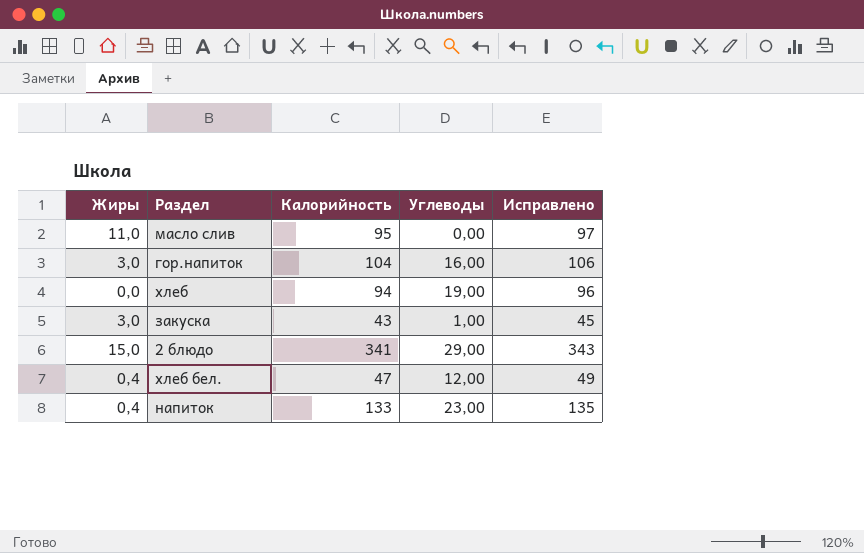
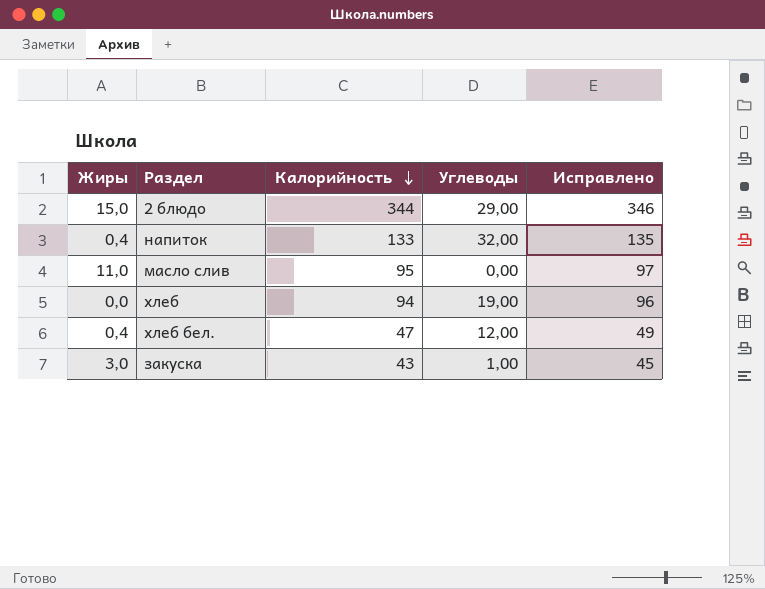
row order: none -> Калорийность descending
row гор.напиток: 3,0 | 104 | 16,00 | 106 -> none
2 блюдо | Калорийность: 341 -> 344
2 блюдо | Исправлено: 343 -> 346
напиток | Углеводы: 23,00 -> 32,00

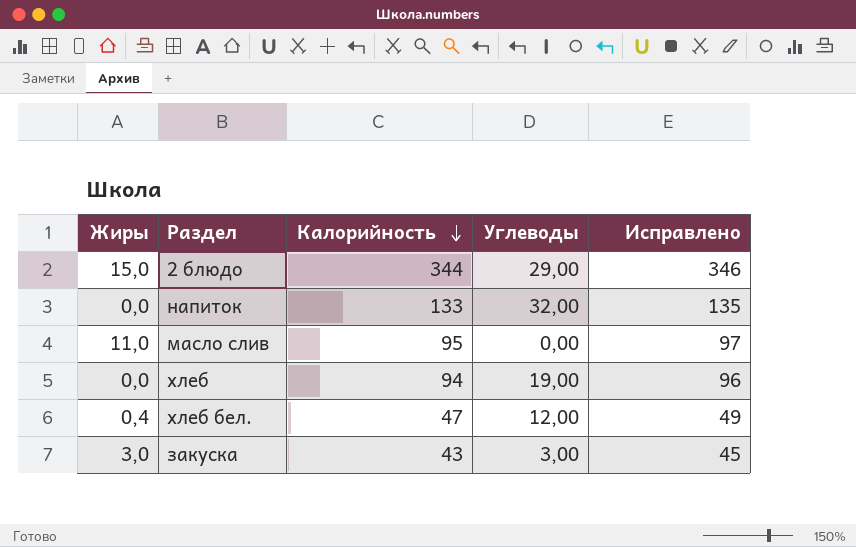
напиток | Жиры: 0,4 -> 0,0
закуска | Углеводы: 1,00 -> 3,00

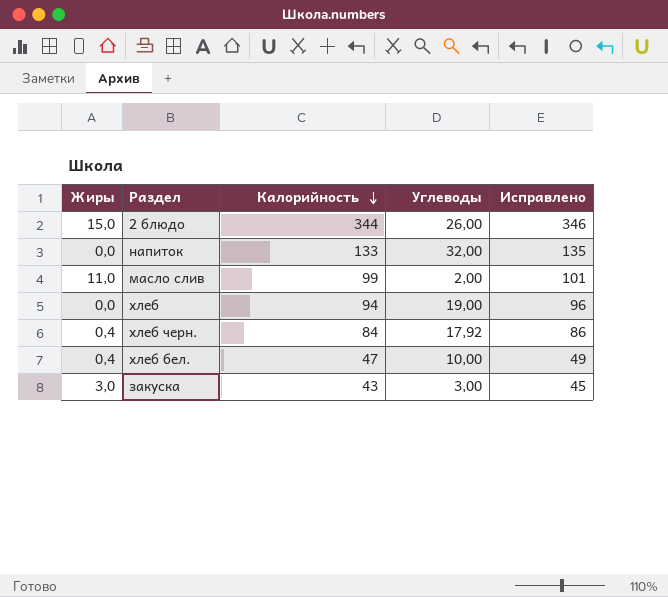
2 блюдо | Углеводы: 29,00 -> 26,00
масло слив | Калорийность: 95 -> 99
масло слив | Углеводы: 0,00 -> 2,00
масло слив | Исправлено: 97 -> 101
row хлеб черн.: none -> 0,4 | 84 | 17,92 | 86
хлеб бел. | Углеводы: 12,00 -> 10,00

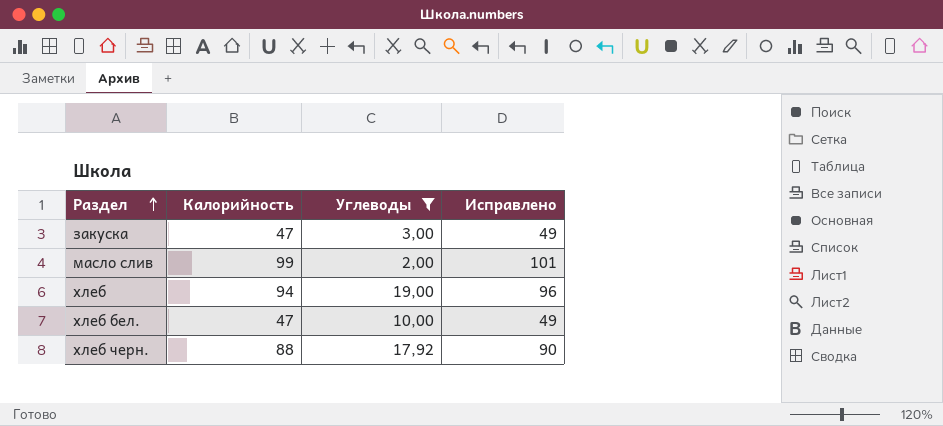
filter: none -> Углеводы <= 19,00
row order: Калорийность descending -> Раздел ascending
column Жиры | position: 1 -> none
закуска | Калорийность: 43 -> 47
закуска | Исправлено: 45 -> 49
хлеб черн. | Калорийность: 84 -> 88
хлеб черн. | Исправлено: 86 -> 90

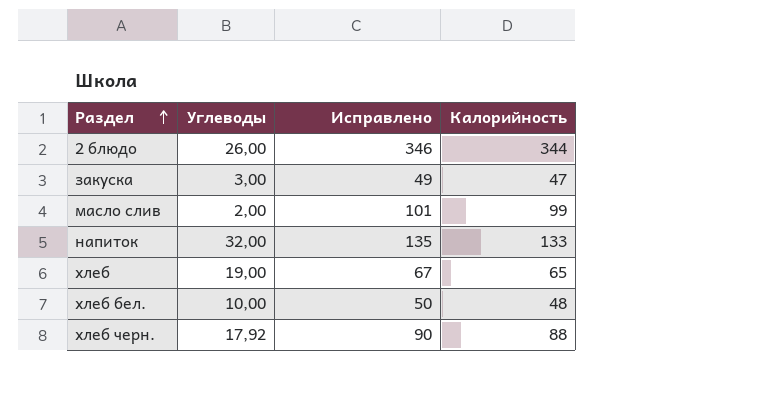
filter: Углеводы <= 19,00 -> none
column Калорийность | position: 2 -> 4
хлеб | Исправлено: 96 -> 67
хлеб | Калорийность: 94 -> 65
хлеб бел. | Исправлено: 49 -> 50
хлеб бел. | Калорийность: 47 -> 48

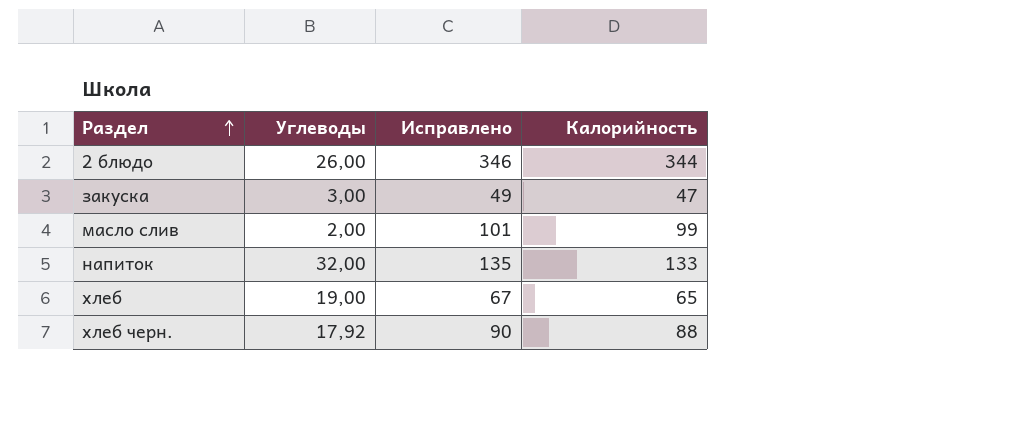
row хлеб бел.: 10,00 | 50 | 48 -> none

